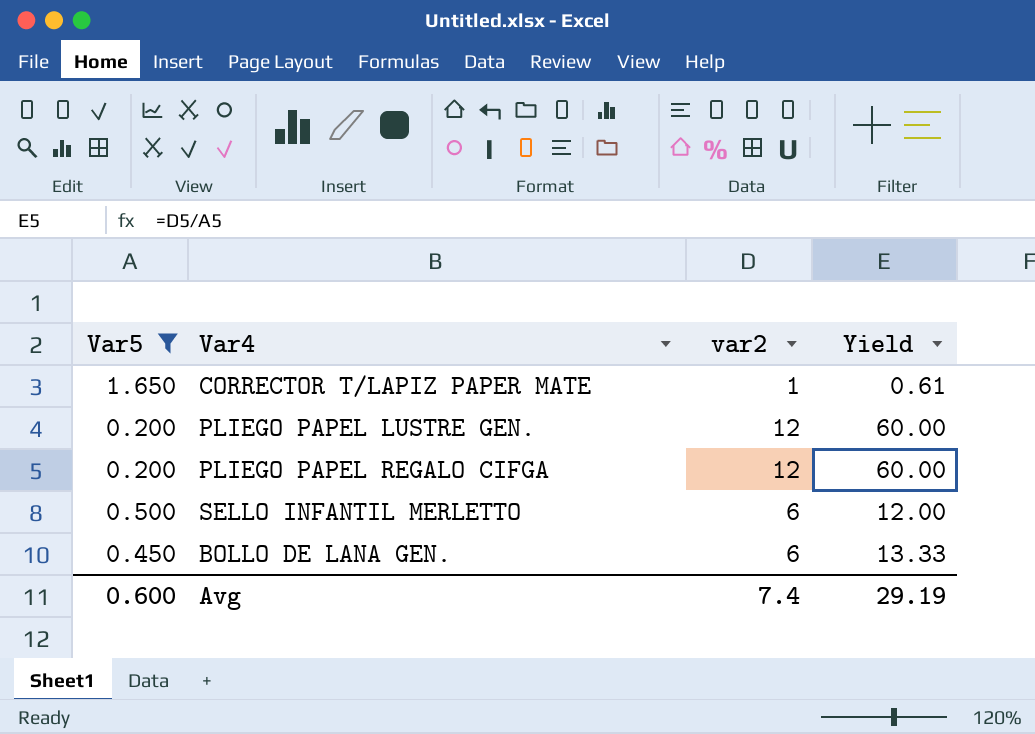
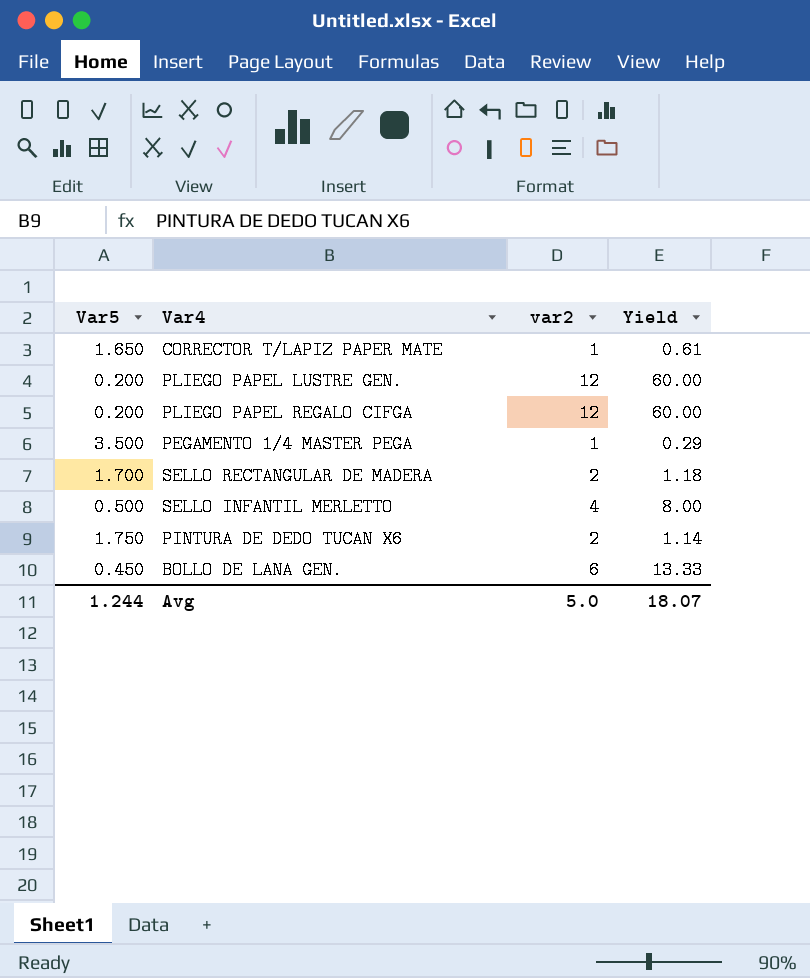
filter: Var5 <= 1.650 -> none
SELLO INFANTIL MERLETTO | var2: 6 -> 4
SELLO INFANTIL MERLETTO | Yield: 12.00 -> 8.00
Avg | Var5: 0.600 -> 1.244
Avg | var2: 7.4 -> 5.0
Avg | Yield: 29.19 -> 18.07

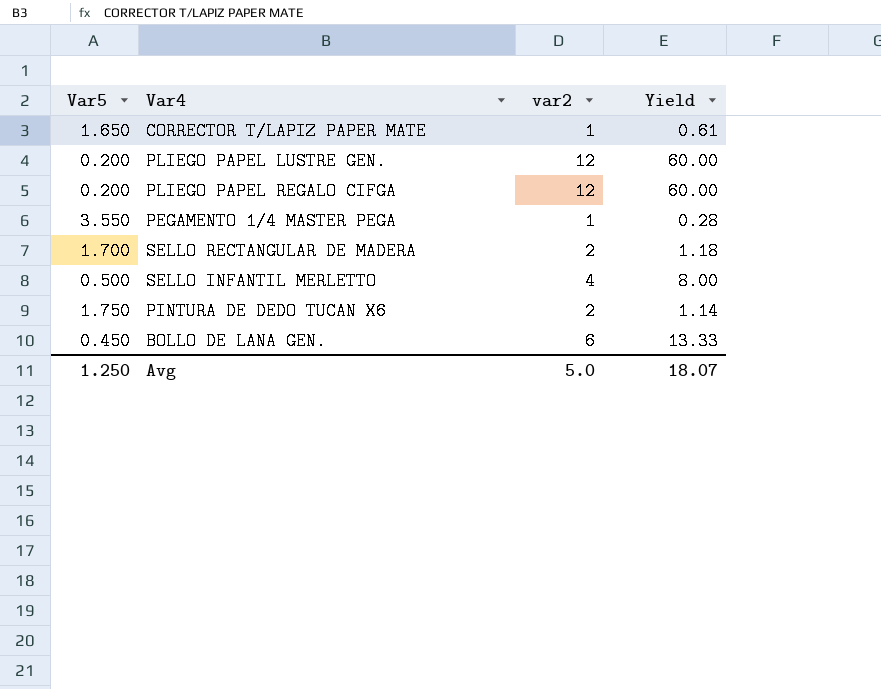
PEGAMENTO 1/4 MASTER PEGA | Var5: 3.500 -> 3.550
PEGAMENTO 1/4 MASTER PEGA | Yield: 0.29 -> 0.28
Avg | Var5: 1.244 -> 1.250

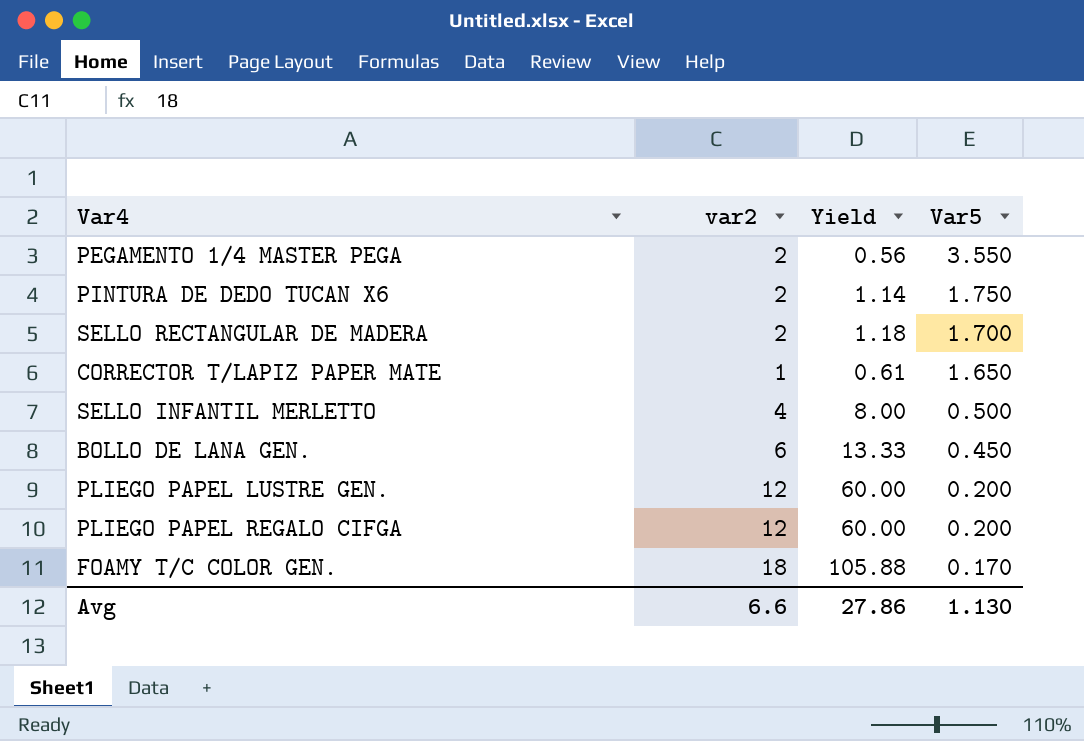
row order: none -> Var5 descending
column Var5 | position: 1 -> 4
PEGAMENTO 1/4 MASTER PEGA | var2: 1 -> 2
PEGAMENTO 1/4 MASTER PEGA | Yield: 0.28 -> 0.56
row FOAMY T/C COLOR GEN.: none -> 18 | 105.88 | 0.170
Avg | var2: 5.0 -> 6.6
Avg | Yield: 18.07 -> 27.86
Avg | Var5: 1.250 -> 1.130

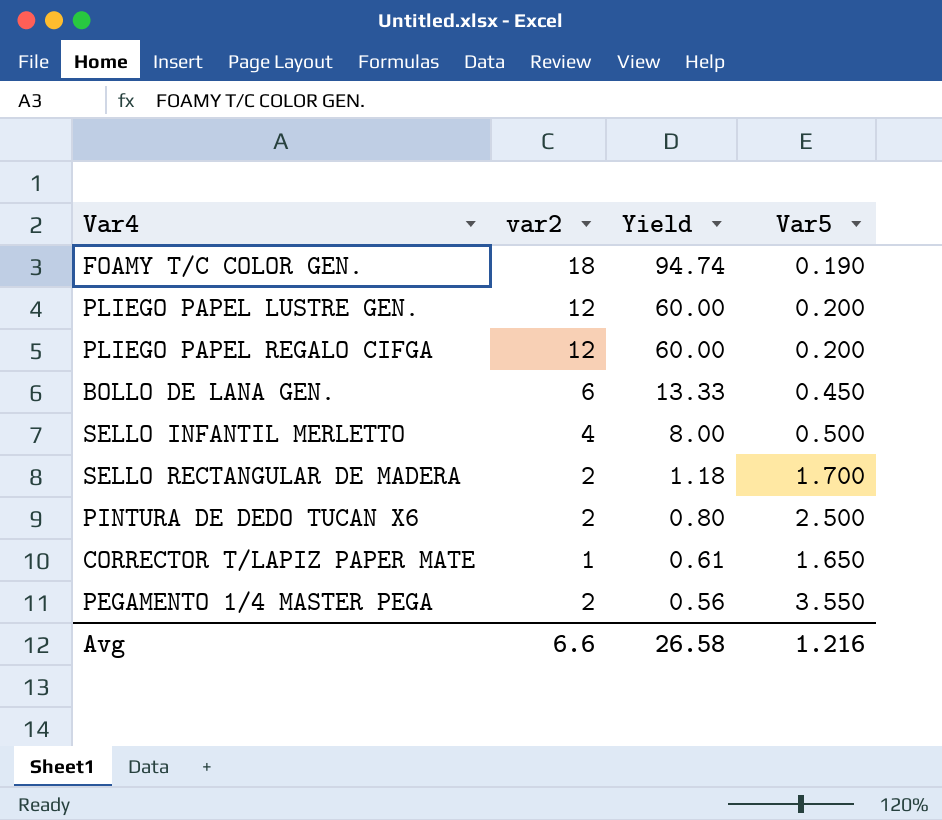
row order: Var5 descending -> Yield descending
FOAMY T/C COLOR GEN. | Yield: 105.88 -> 94.74
FOAMY T/C COLOR GEN. | Var5: 0.170 -> 0.190
PINTURA DE DEDO TUCAN X6 | Yield: 1.14 -> 0.80
PINTURA DE DEDO TUCAN X6 | Var5: 1.750 -> 2.500
Avg | Yield: 27.86 -> 26.58
Avg | Var5: 1.130 -> 1.216

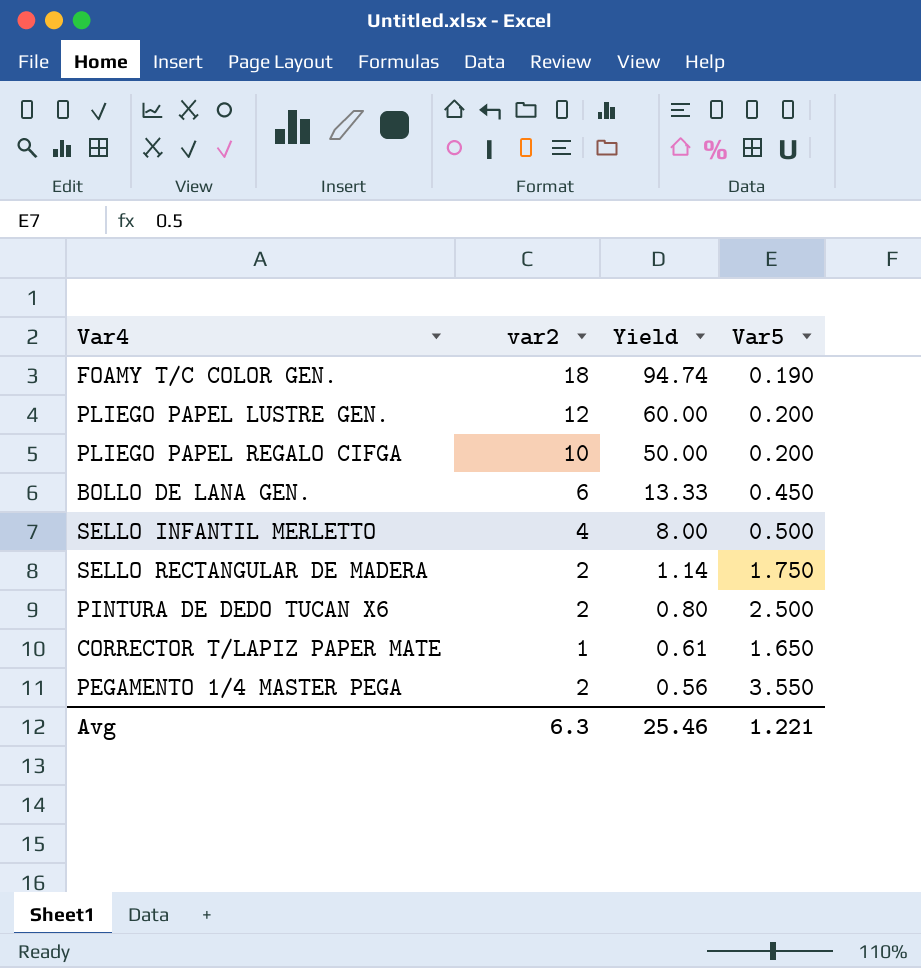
PLIEGO PAPEL REGALO CIFGA | var2: 12 -> 10
PLIEGO PAPEL REGALO CIFGA | Yield: 60.00 -> 50.00
SELLO RECTANGULAR DE MADERA | Yield: 1.18 -> 1.14
SELLO RECTANGULAR DE MADERA | Var5: 1.700 -> 1.750
Avg | var2: 6.6 -> 6.3
Avg | Yield: 26.58 -> 25.46
Avg | Var5: 1.216 -> 1.221

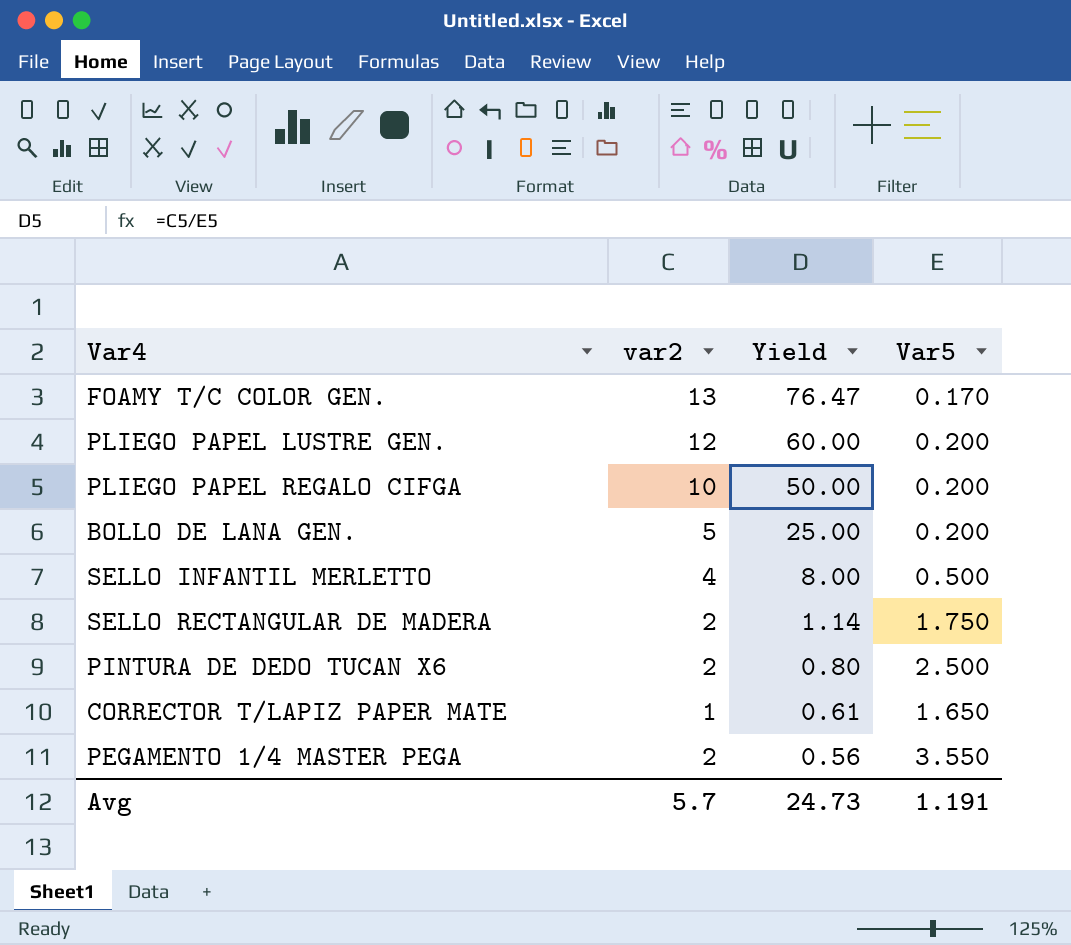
FOAMY T/C COLOR GEN. | var2: 18 -> 13
FOAMY T/C COLOR GEN. | Yield: 94.74 -> 76.47
FOAMY T/C COLOR GEN. | Var5: 0.190 -> 0.170
BOLLO DE LANA GEN. | var2: 6 -> 5
BOLLO DE LANA GEN. | Yield: 13.33 -> 25.00
BOLLO DE LANA GEN. | Var5: 0.450 -> 0.200
Avg | var2: 6.3 -> 5.7
Avg | Yield: 25.46 -> 24.73
Avg | Var5: 1.221 -> 1.191

